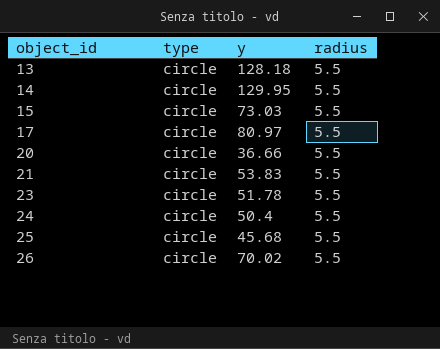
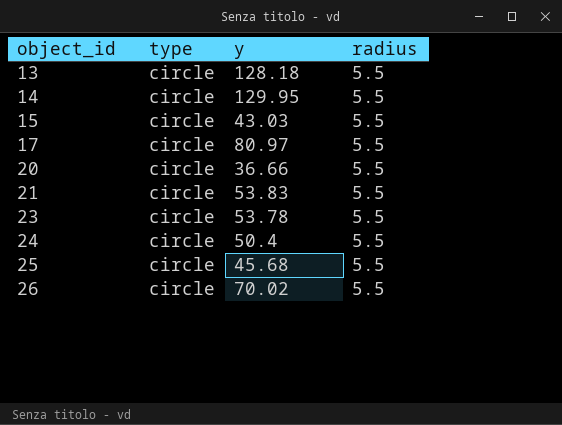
15 | y: 73.03 -> 43.03
23 | y: 51.78 -> 53.78

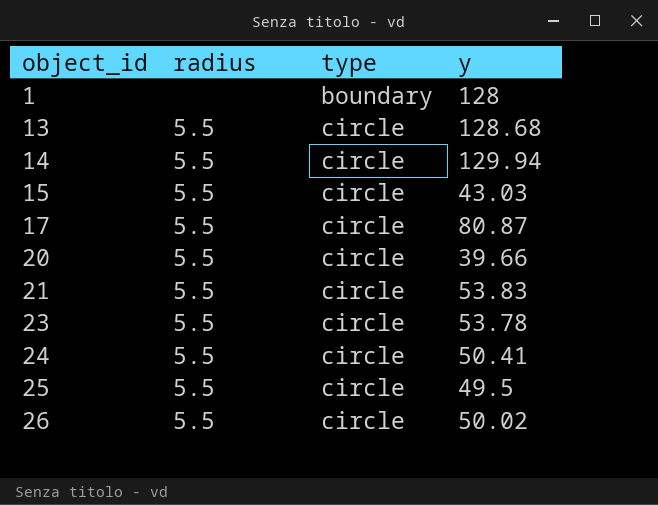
column radius | position: 4 -> 2
row 1: none -> none | boundary | 128
13 | y: 128.18 -> 128.68
14 | y: 129.95 -> 129.94
17 | y: 80.97 -> 80.87
20 | y: 36.66 -> 39.66
24 | y: 50.4 -> 50.41
25 | y: 45.68 -> 49.5
26 | y: 70.02 -> 50.02

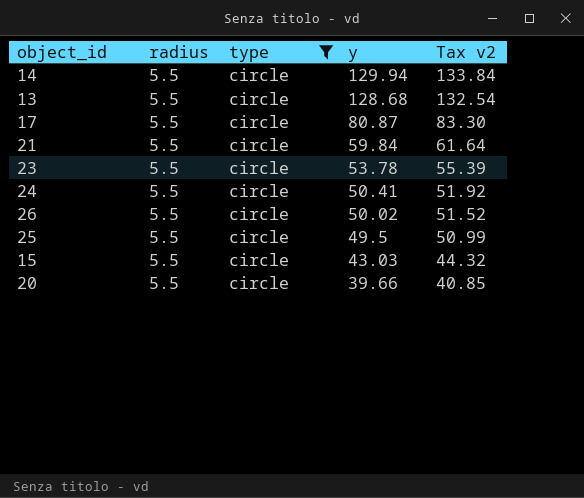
filter: none -> type = circle
row order: object_id ascending -> y descending
column Tax v2 | formula: none -> [y] * 1.03
21 | y: 53.83 -> 59.84

